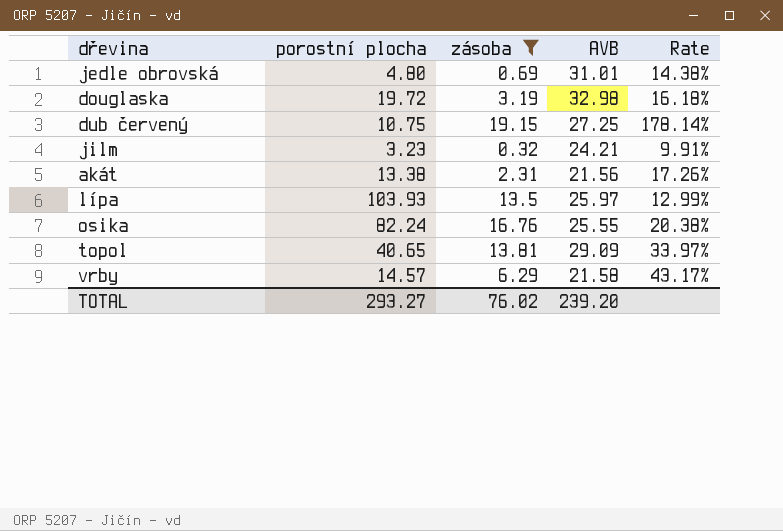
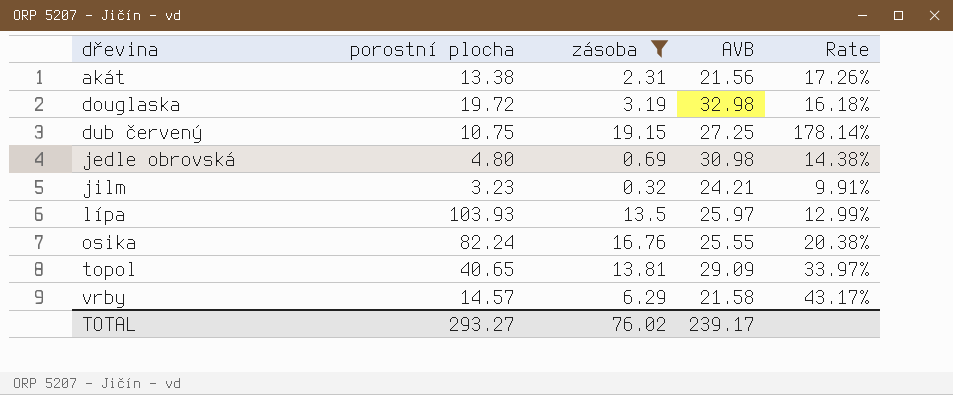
row order: none -> dřevina ascending
jedle obrovská | AVB: 31.01 -> 30.98
TOTAL | AVB: 239.20 -> 239.17

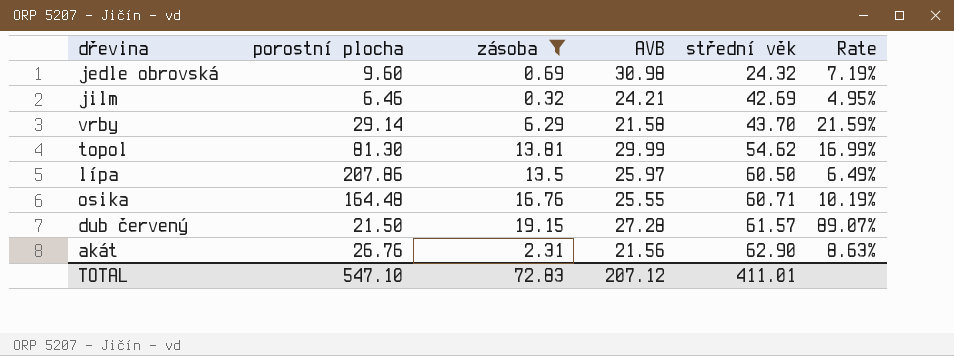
row order: dřevina ascending -> střední věk ascending
column střední věk | position: none -> 5
row douglaska: 19.72 | 3.19 | 32.98 | 16.18% -> none
jedle obrovská | porostní plocha: 4.80 -> 9.60
jedle obrovská | Rate: 14.38% -> 7.19%
jilm | porostní plocha: 3.23 -> 6.46
jilm | Rate: 9.91% -> 4.95%
vrby | porostní plocha: 14.57 -> 29.14
vrby | Rate: 43.17% -> 21.59%
topol | porostní plocha: 40.65 -> 81.30
topol | AVB: 29.09 -> 29.99
topol | Rate: 33.97% -> 16.99%
lípa | porostní plocha: 103.93 -> 207.86
lípa | Rate: 12.99% -> 6.49%
osika | porostní plocha: 82.24 -> 164.48
osika | Rate: 20.38% -> 10.19%
dub červený | porostní plocha: 10.75 -> 21.50
dub červený | AVB: 27.25 -> 27.28
dub červený | Rate: 178.14% -> 89.07%
akát | porostní plocha: 13.38 -> 26.76
akát | Rate: 17.26% -> 8.63%
TOTAL | porostní plocha: 293.27 -> 547.10
TOTAL | zásoba: 76.02 -> 72.83
TOTAL | AVB: 239.17 -> 207.12

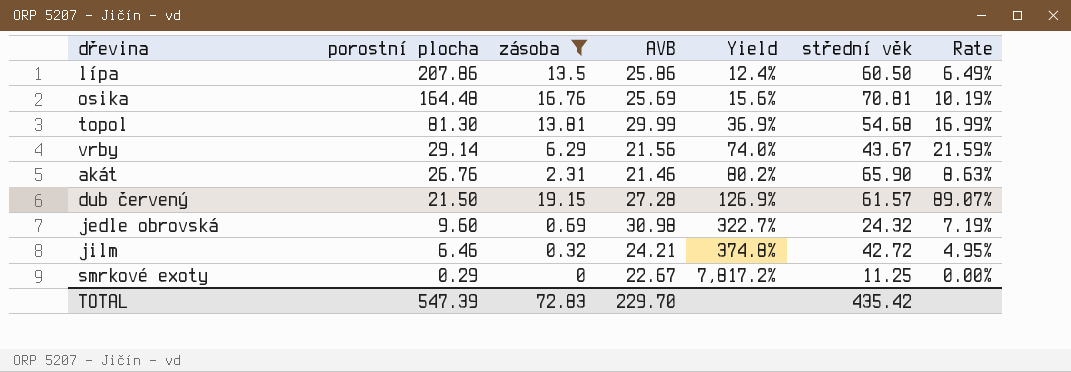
row order: střední věk ascending -> porostní plocha descending
column Yield | formula: none -> [AVB] / [porostní plocha]
lípa | AVB: 25.97 -> 25.86
osika | AVB: 25.55 -> 25.69
osika | střední věk: 60.71 -> 70.81
topol | střední věk: 54.62 -> 54.68
vrby | AVB: 21.58 -> 21.56
vrby | střední věk: 43.70 -> 43.67
akát | AVB: 21.56 -> 21.46
akát | střední věk: 62.90 -> 65.90
jilm | střední věk: 42.69 -> 42.72
row smrkové exoty: none -> 0.29 | 0 | 22.67 | 7,817.2% | 11.25 | 0.00%
TOTAL | porostní plocha: 547.10 -> 547.39
TOTAL | AVB: 207.12 -> 229.70
TOTAL | střední věk: 411.01 -> 435.42

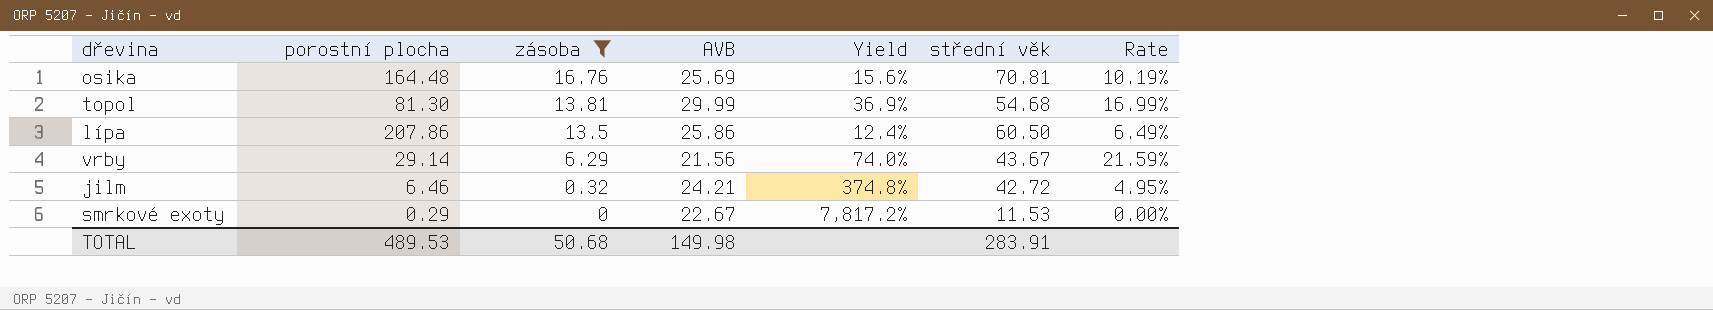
row order: porostní plocha descending -> zásoba descending
row akát: 26.76 | 2.31 | 21.46 | 80.2% | 65.90 | 8.63% -> none
row dub červený: 21.50 | 19.15 | 27.28 | 126.9% | 61.57 | 89.07% -> none
row jedle obrovská: 9.60 | 0.69 | 30.98 | 322.7% | 24.32 | 7.19% -> none
smrkové exoty | střední věk: 11.25 -> 11.53
TOTAL | porostní plocha: 547.39 -> 489.53
TOTAL | zásoba: 72.83 -> 50.68
TOTAL | AVB: 229.70 -> 149.98
TOTAL | střední věk: 435.42 -> 283.91

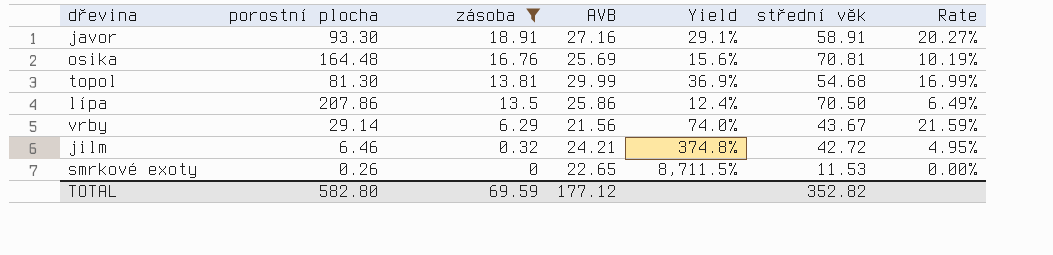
row javor: none -> 93.30 | 18.91 | 27.16 | 29.1% | 58.91 | 20.27%
lípa | střední věk: 60.50 -> 70.50
smrkové exoty | porostní plocha: 0.29 -> 0.26
smrkové exoty | AVB: 22.67 -> 22.65
smrkové exoty | Yield: 7,817.2% -> 8,711.5%
TOTAL | porostní plocha: 489.53 -> 582.80
TOTAL | zásoba: 50.68 -> 69.59
TOTAL | AVB: 149.98 -> 177.12
TOTAL | střední věk: 283.91 -> 352.82

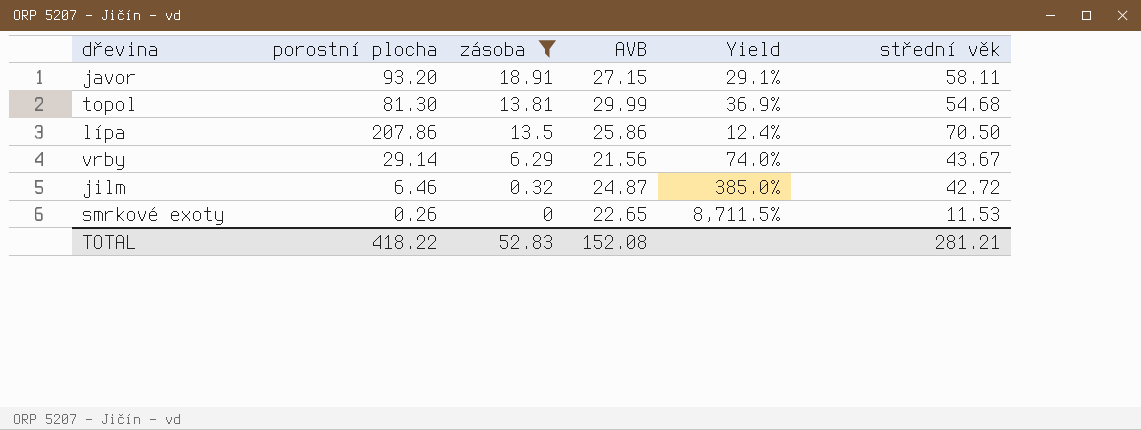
column Rate | formula: [zásoba] / [porostní plocha] -> none
row osika: 164.48 | 16.76 | 25.69 | 15.6% | 70.81 | 10.19% -> none
javor | porostní plocha: 93.30 -> 93.20
javor | AVB: 27.16 -> 27.15
javor | střední věk: 58.91 -> 58.11
jilm | AVB: 24.21 -> 24.87
jilm | Yield: 374.8% -> 385.0%
TOTAL | porostní plocha: 582.80 -> 418.22
TOTAL | zásoba: 69.59 -> 52.83
TOTAL | AVB: 177.12 -> 152.08
TOTAL | střední věk: 352.82 -> 281.21

